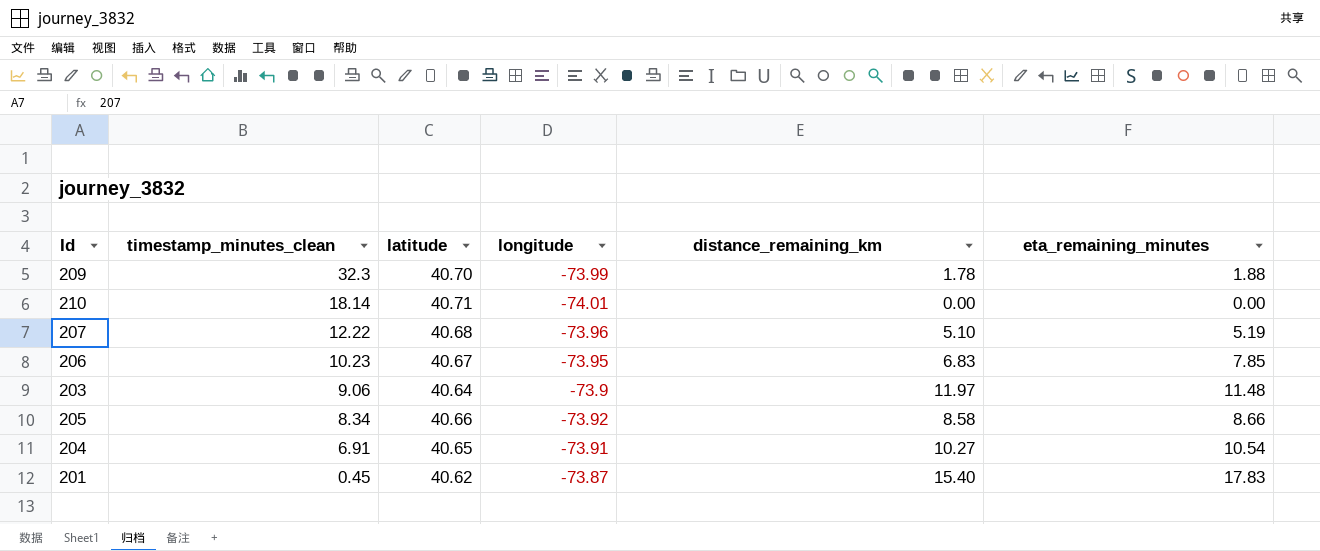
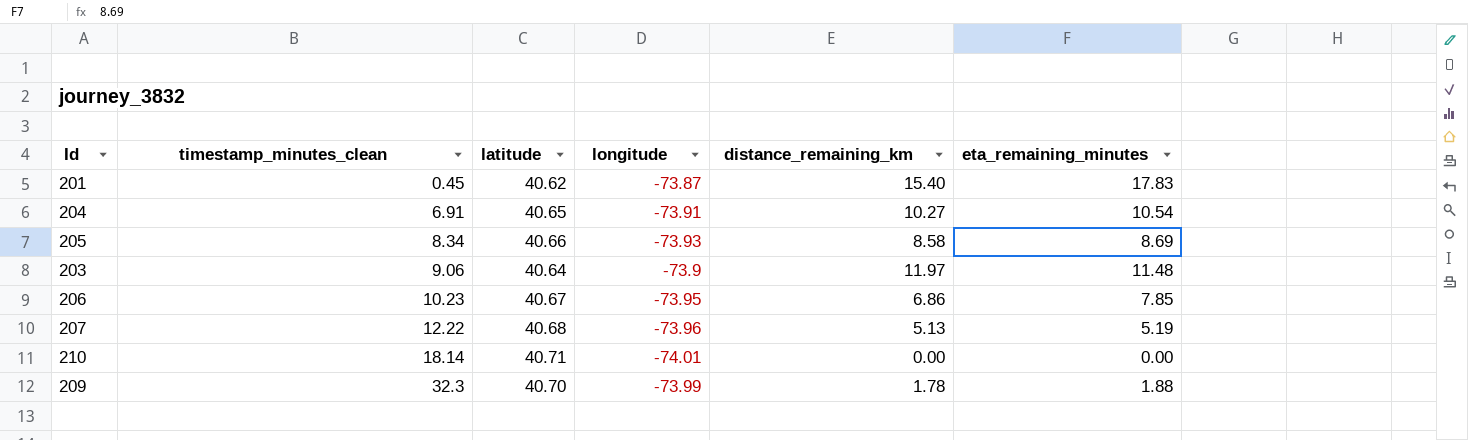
row order: timestamp_minutes_clean descending -> timestamp_minutes_clean ascending
205 | longitude: -73.92 -> -73.93
205 | eta_remaining_minutes: 8.66 -> 8.69
206 | distance_remaining_km: 6.83 -> 6.86
207 | distance_remaining_km: 5.10 -> 5.13

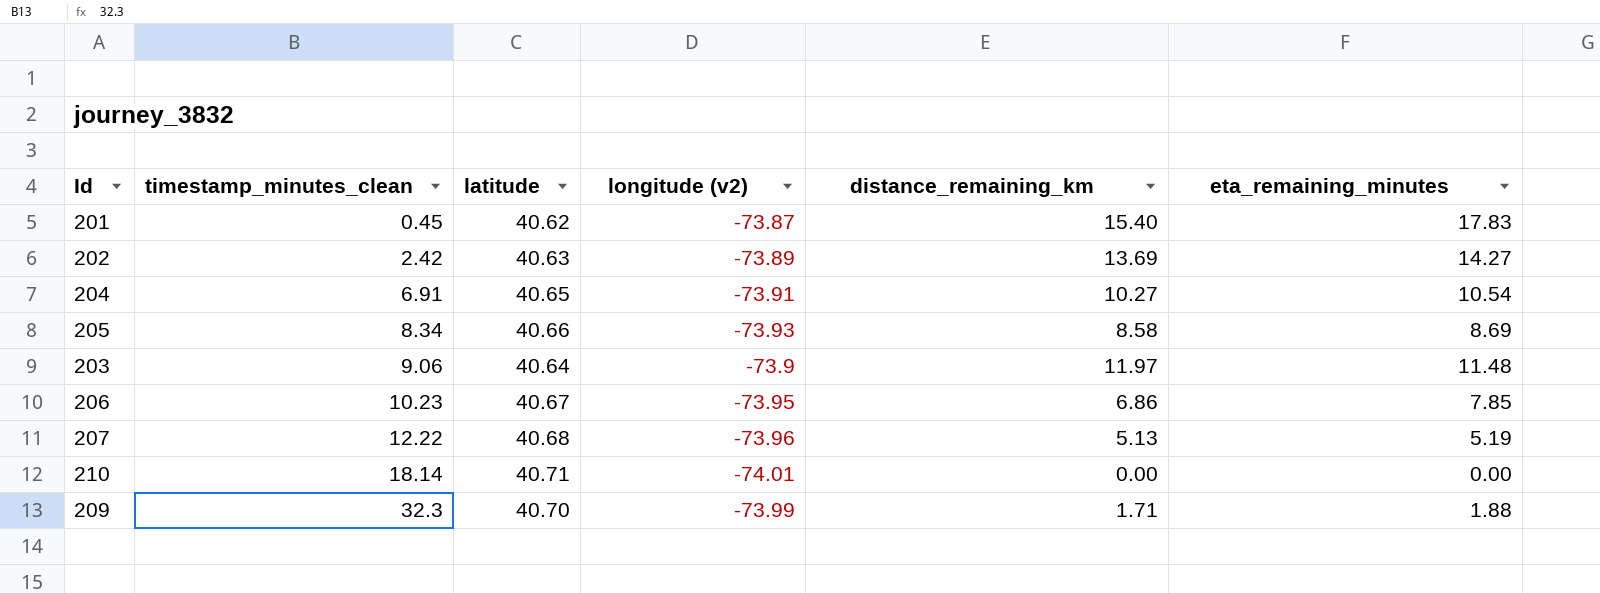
column name: longitude -> longitude (v2)
row 202: none -> 2.42 | 40.63 | -73.89 | 13.69 | 14.27
209 | distance_remaining_km: 1.78 -> 1.71

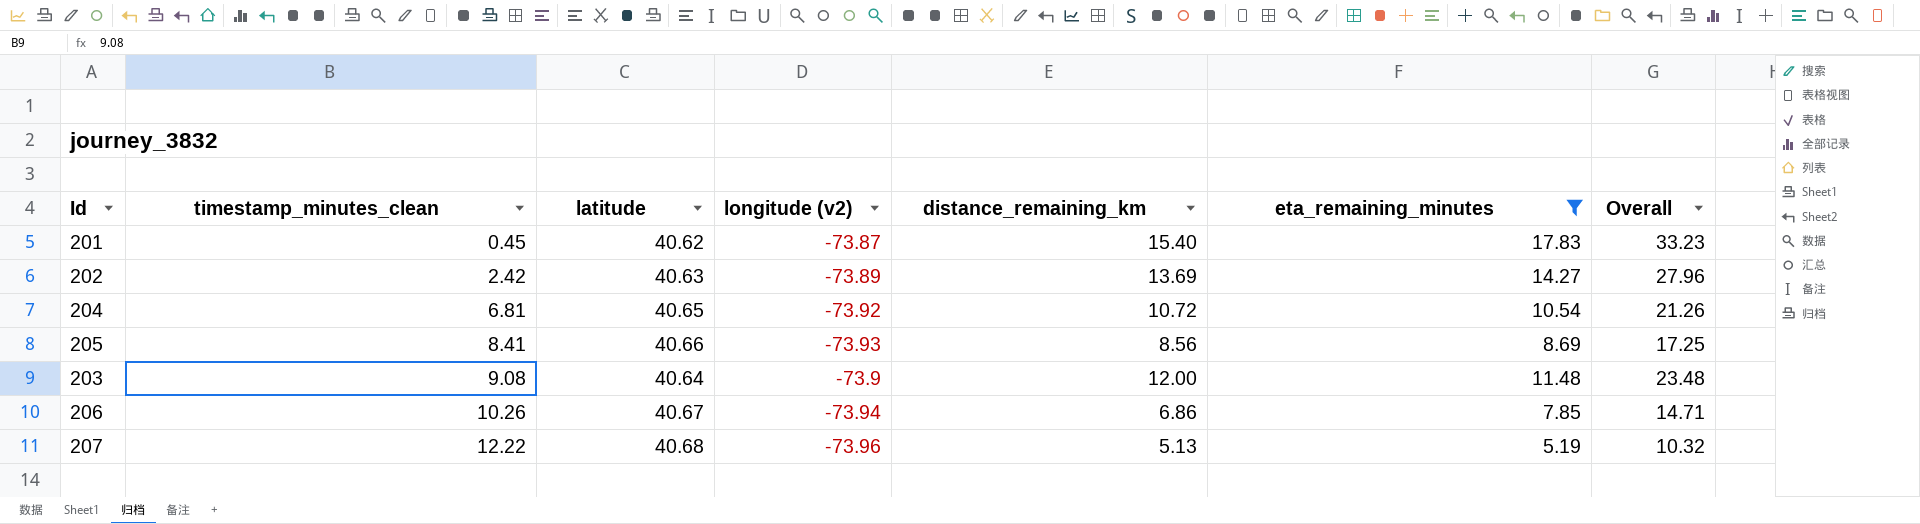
filter: none -> eta_remaining_minutes >= 5.19
column Overall | formula: none -> [distance_remaining_km] + [eta_remaining_minutes]
204 | timestamp_minutes_clean: 6.91 -> 6.81
204 | longitude (v2): -73.91 -> -73.92
204 | distance_remaining_km: 10.27 -> 10.72
205 | timestamp_minutes_clean: 8.34 -> 8.41
205 | distance_remaining_km: 8.58 -> 8.56
203 | timestamp_minutes_clean: 9.06 -> 9.08
203 | distance_remaining_km: 11.97 -> 12.00
206 | timestamp_minutes_clean: 10.23 -> 10.26
206 | longitude (v2): -73.95 -> -73.94

